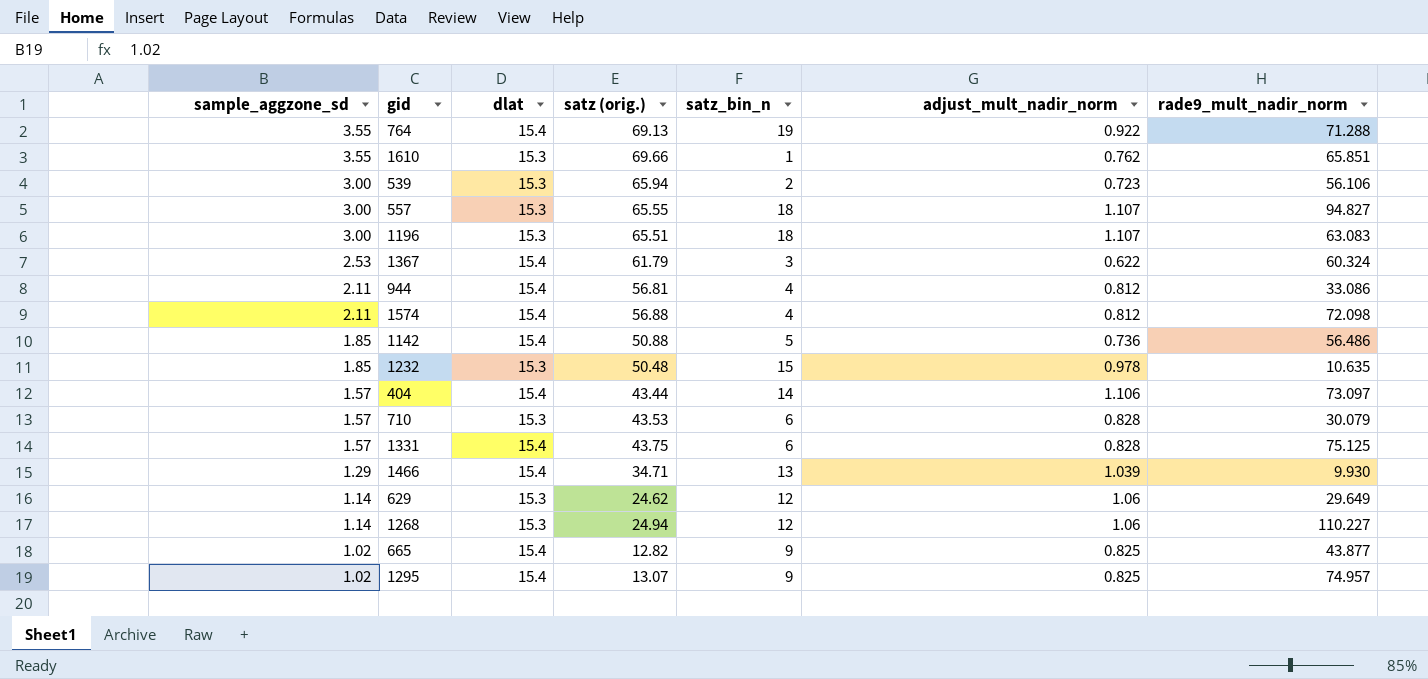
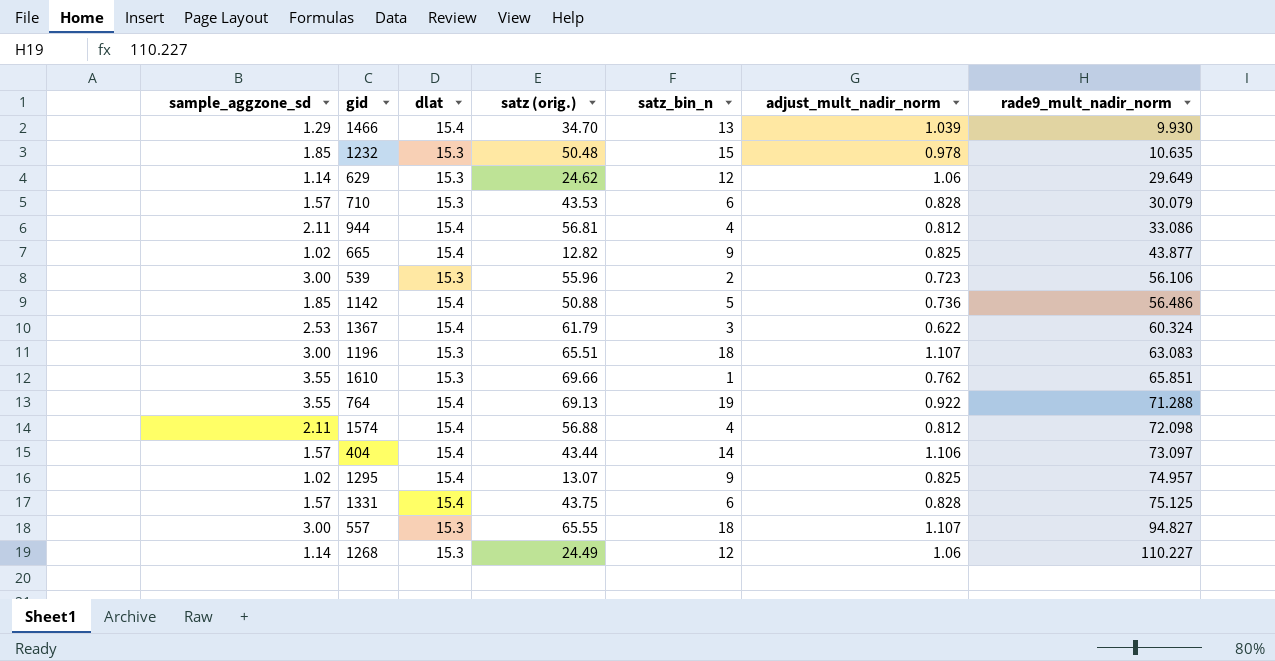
row order: sample_aggzone_sd descending -> rade9_mult_nadir_norm ascending
1466 | satz (orig.): 34.71 -> 34.70
539 | satz (orig.): 65.94 -> 55.96
1268 | satz (orig.): 24.94 -> 24.49

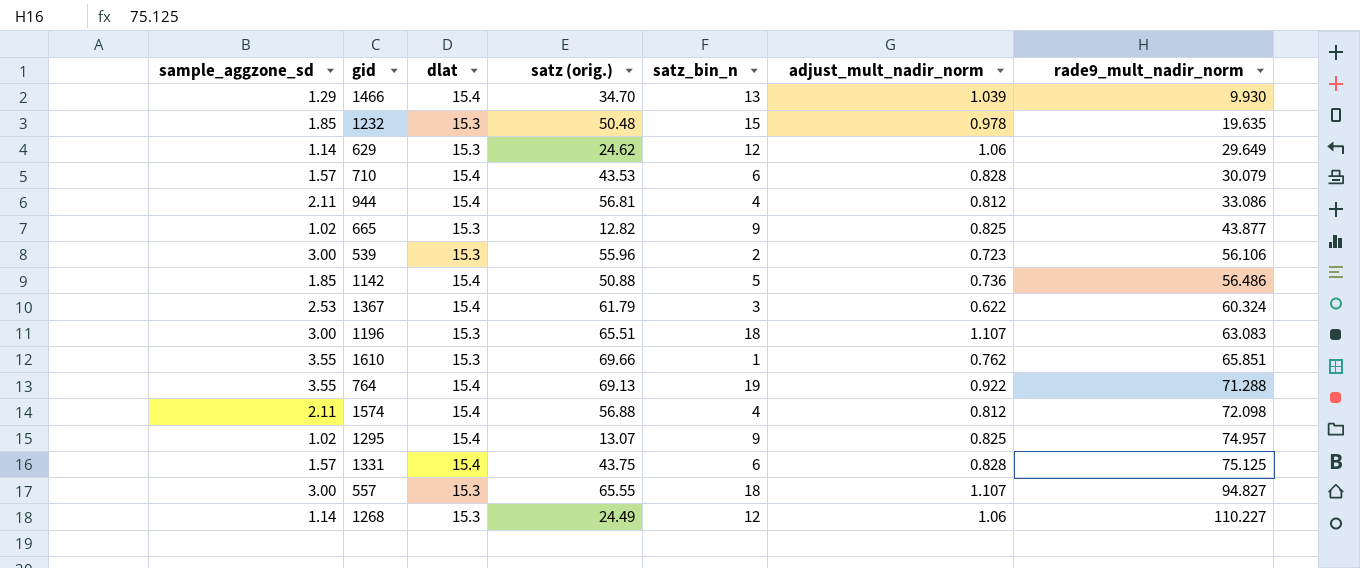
row 404: 1.57 | 15.4 | 43.44 | 14 | 1.106 | 73.097 -> none
1232 | rade9_mult_nadir_norm: 10.635 -> 19.635
710 | dlat: 15.3 -> 15.4
665 | dlat: 15.4 -> 15.3

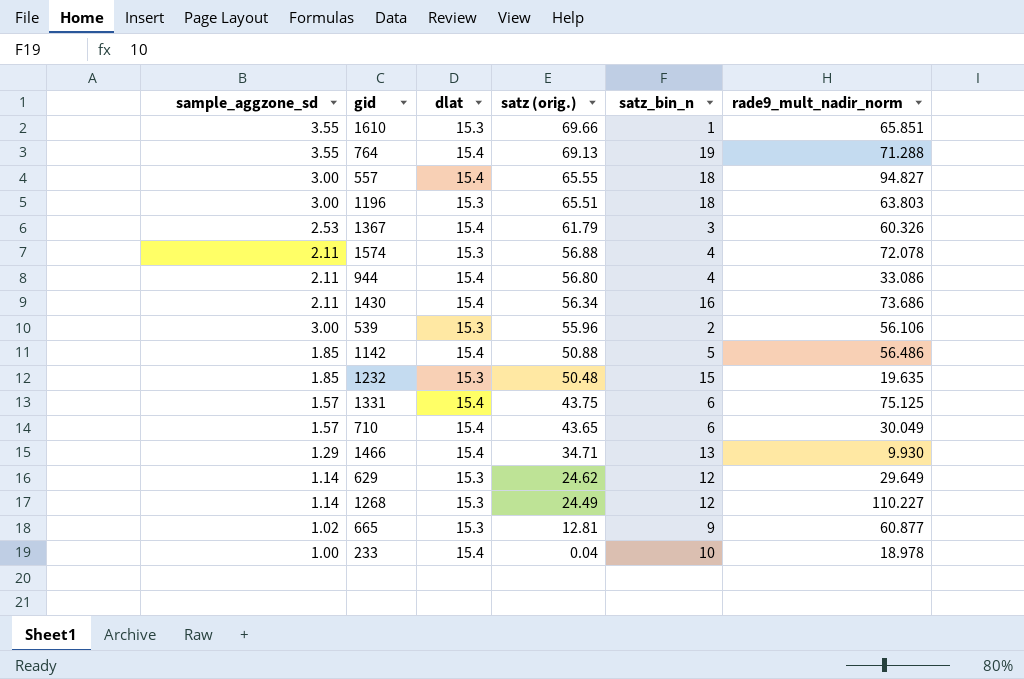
row order: rade9_mult_nadir_norm ascending -> satz (orig.) descending
column adjust_mult_nadir_norm | position: 6 -> none
row 1295: 1.02 | 15.4 | 13.07 | 9 | 0.825 | 74.957 -> none
557 | dlat: 15.3 -> 15.4
1196 | rade9_mult_nadir_norm: 63.083 -> 63.803
1367 | rade9_mult_nadir_norm: 60.324 -> 60.326
1574 | dlat: 15.4 -> 15.3
1574 | rade9_mult_nadir_norm: 72.098 -> 72.078
944 | satz (orig.): 56.81 -> 56.80
row 1430: none -> 2.11 | 15.4 | 56.34 | 16 | 73.686
710 | satz (orig.): 43.53 -> 43.65
710 | rade9_mult_nadir_norm: 30.079 -> 30.049
1466 | satz (orig.): 34.70 -> 34.71
665 | satz (orig.): 12.82 -> 12.81
665 | rade9_mult_nadir_norm: 43.877 -> 60.877
row 233: none -> 1.00 | 15.4 | 0.04 | 10 | 18.978

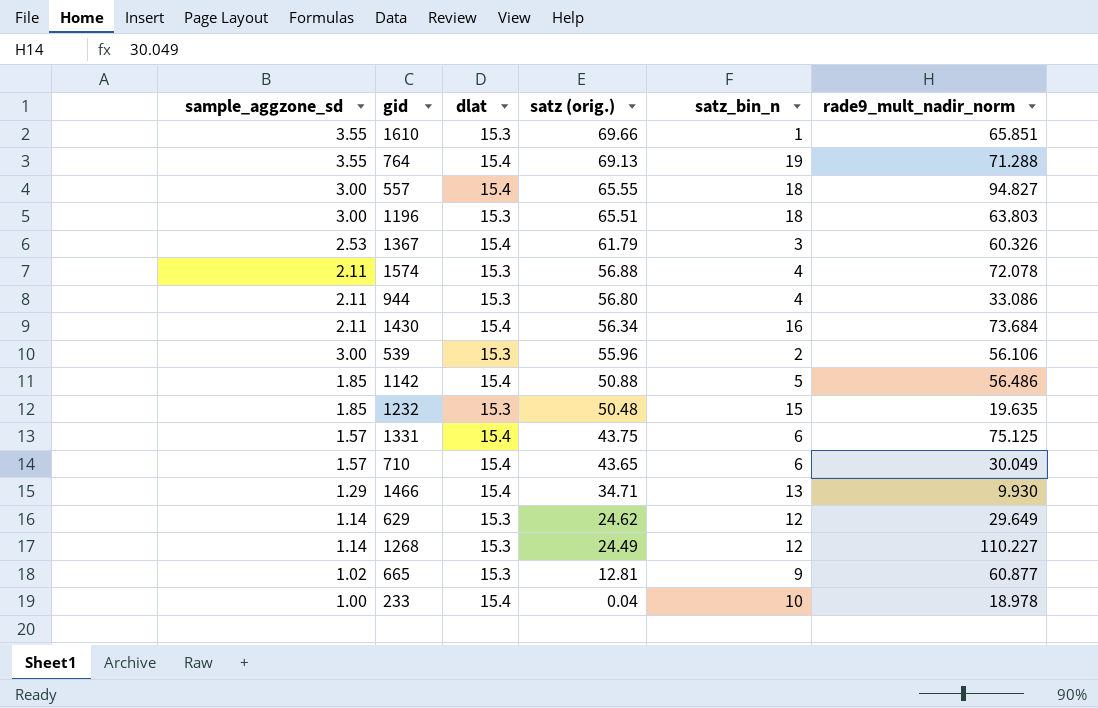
944 | dlat: 15.4 -> 15.3
1430 | rade9_mult_nadir_norm: 73.686 -> 73.684

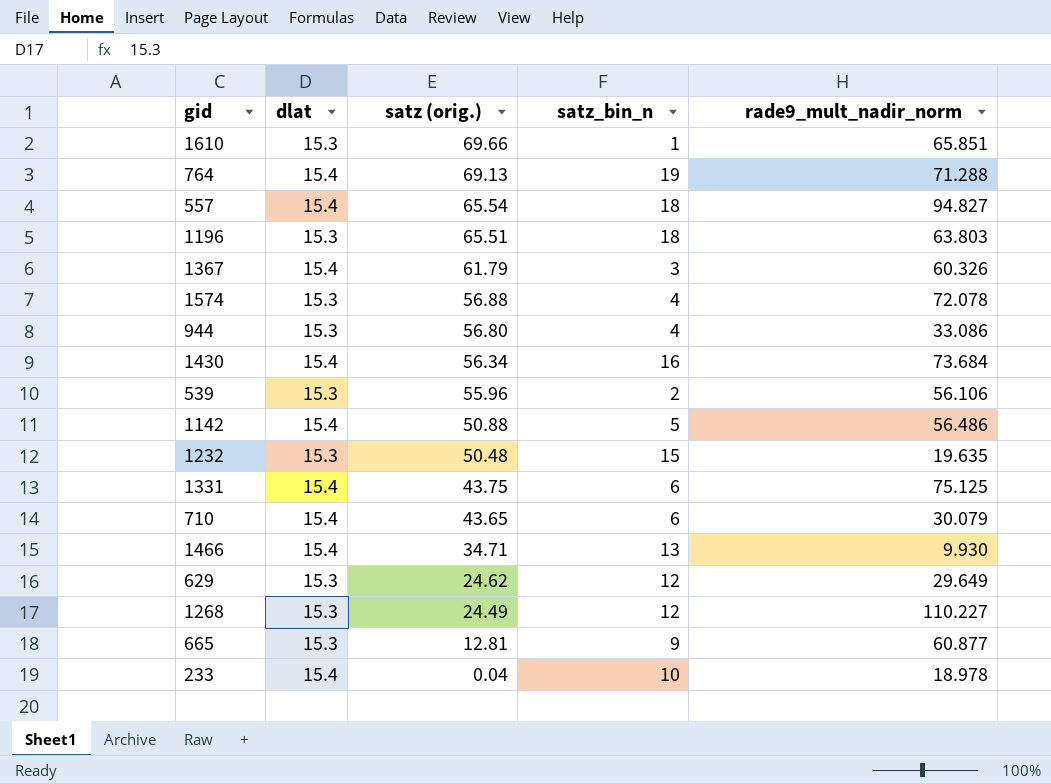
column sample_aggzone_sd | position: 1 -> none
557 | satz (orig.): 65.55 -> 65.54
710 | rade9_mult_nadir_norm: 30.049 -> 30.079

